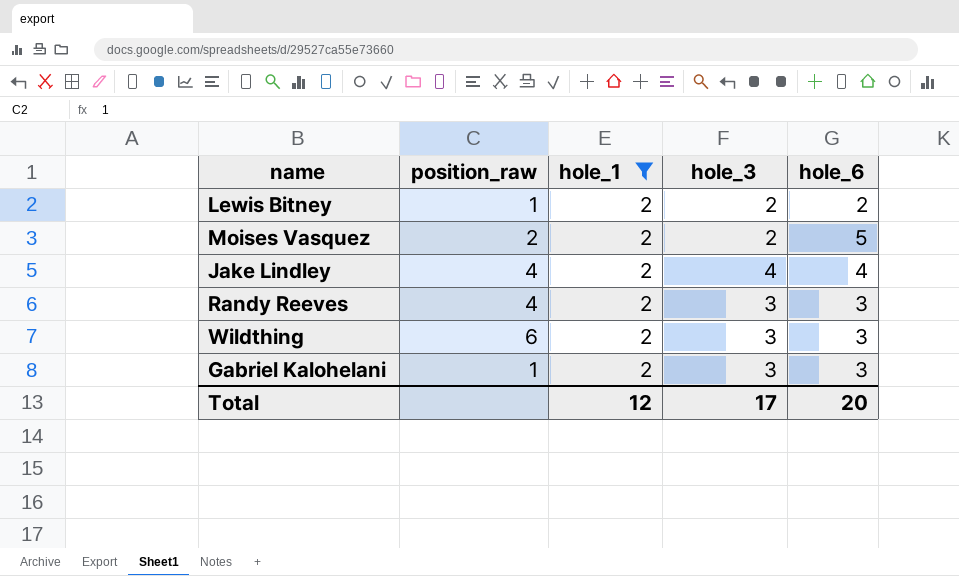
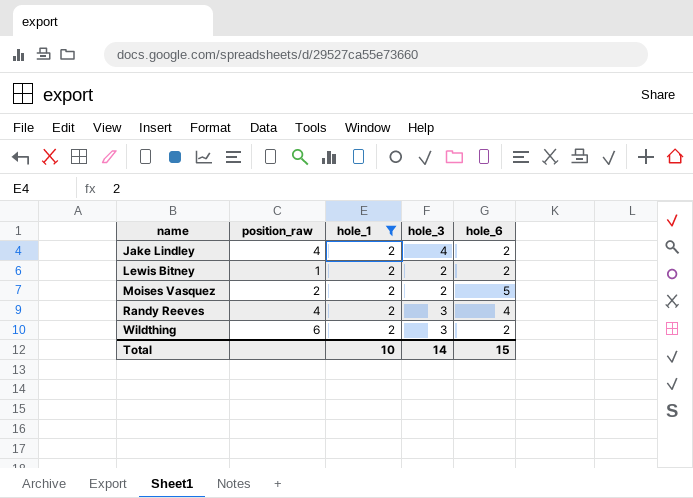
row order: none -> name ascending
row Gabriel Kalohelani: 1 | 2 | 3 | 3 -> none
Jake Lindley | hole_6: 4 -> 2
Randy Reeves | hole_6: 3 -> 4
Wildthing | hole_6: 3 -> 2
Total | hole_1: 12 -> 10
Total | hole_3: 17 -> 14
Total | hole_6: 20 -> 15

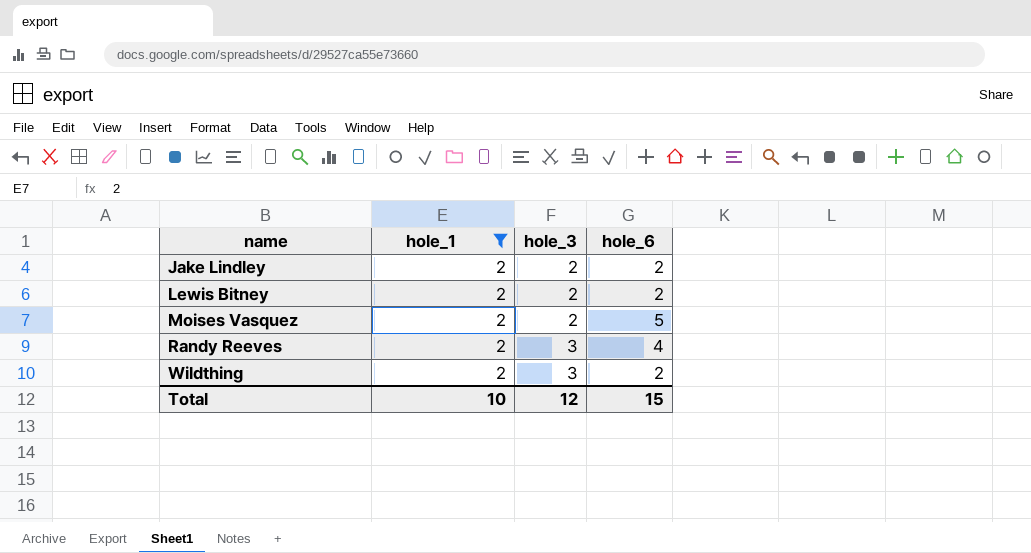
column position_raw | position: 2 -> none
Jake Lindley | hole_3: 4 -> 2
Total | hole_3: 14 -> 12

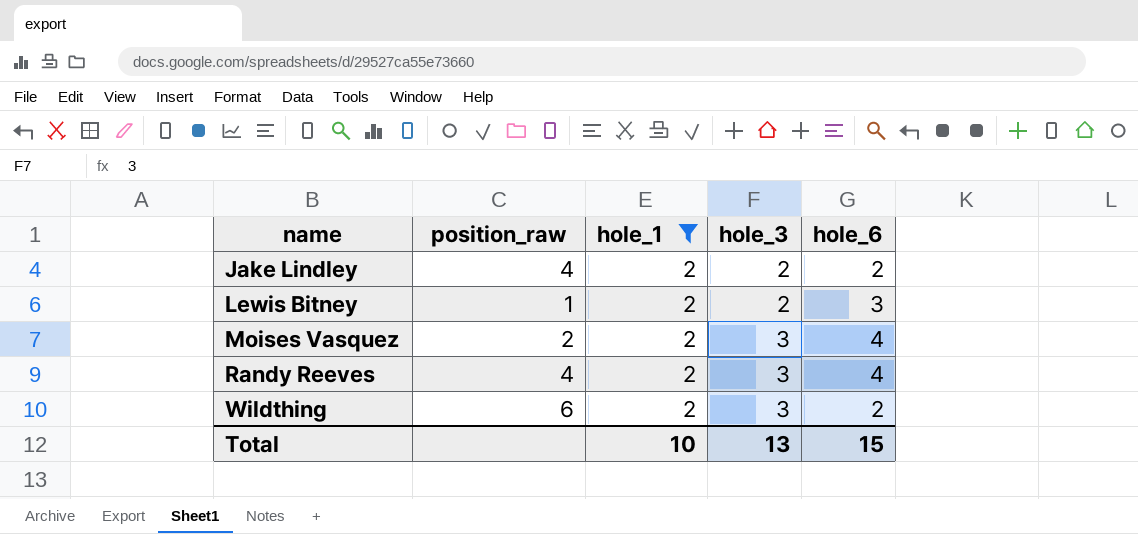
column position_raw | position: none -> 2
Lewis Bitney | hole_6: 2 -> 3
Moises Vasquez | hole_3: 2 -> 3
Moises Vasquez | hole_6: 5 -> 4
Total | hole_3: 12 -> 13

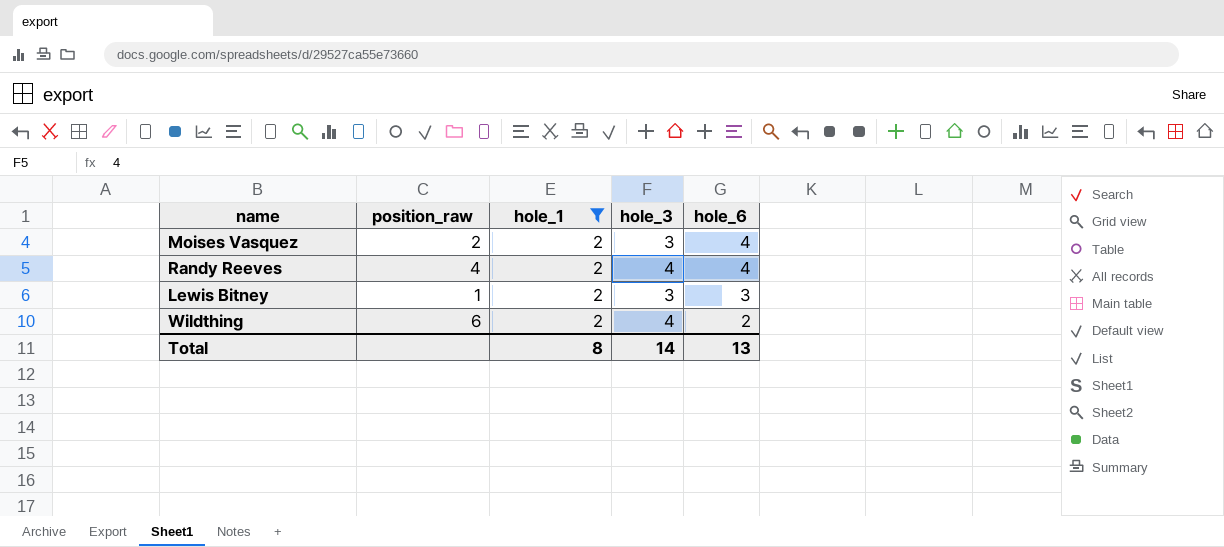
row order: name ascending -> hole_6 descending
row Jake Lindley: 4 | 2 | 2 | 2 -> none
Randy Reeves | hole_3: 3 -> 4
Lewis Bitney | hole_3: 2 -> 3
Wildthing | hole_3: 3 -> 4
Total | hole_1: 10 -> 8
Total | hole_3: 13 -> 14
Total | hole_6: 15 -> 13

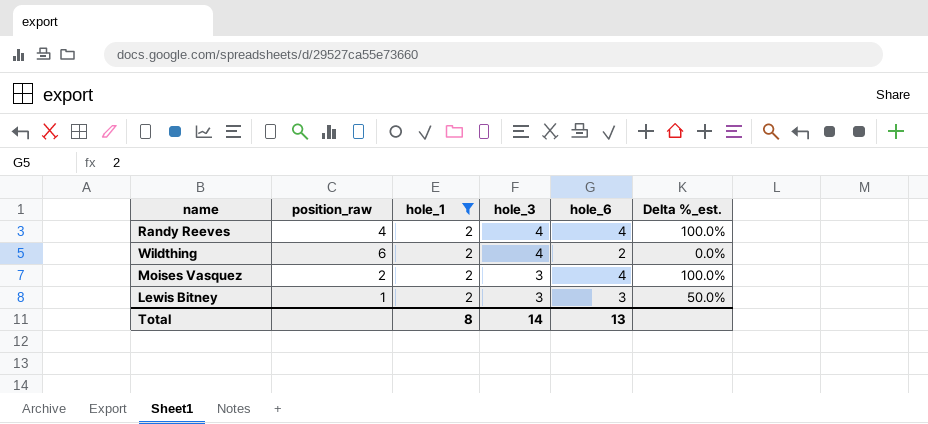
row order: hole_6 descending -> hole_3 descending
column Delta %_est. | formula: none -> ([hole_6] - [hole_1]) / [hole_1]

